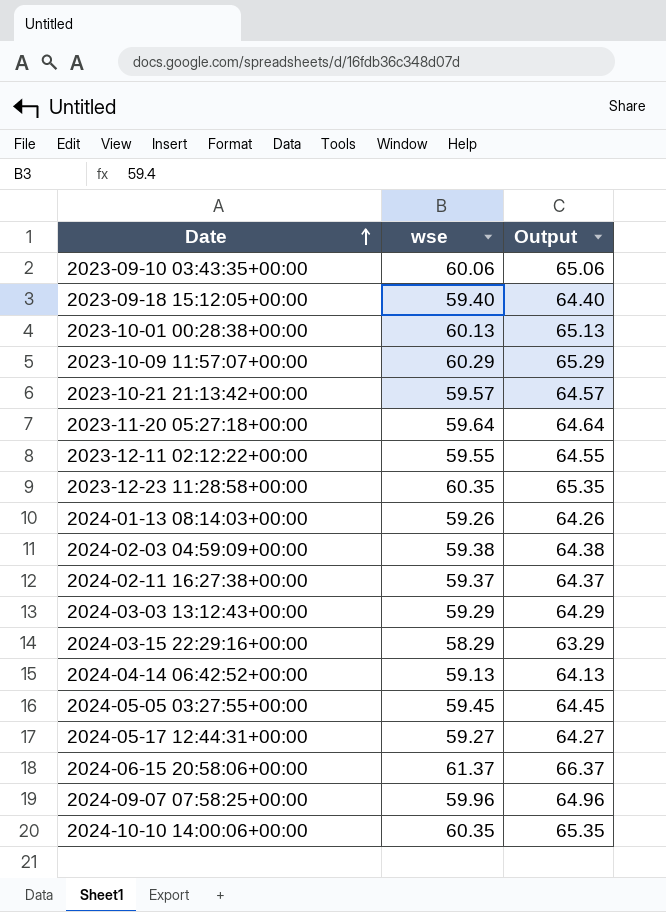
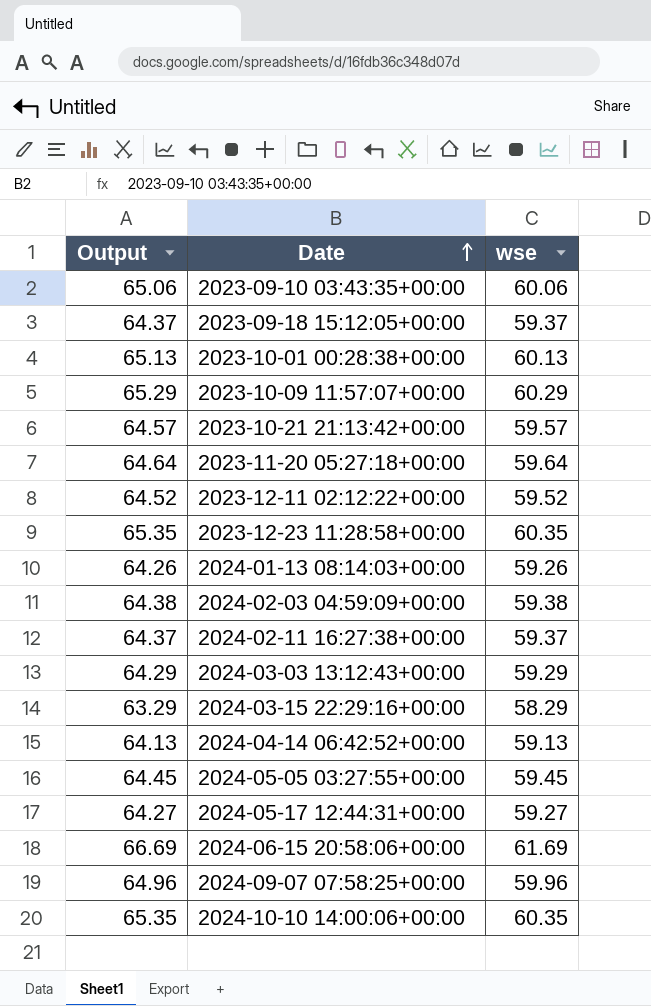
column Output | position: 3 -> 1
2023-09-18 15:12:05+00:00 | Output: 64.40 -> 64.37
2023-09-18 15:12:05+00:00 | wse: 59.40 -> 59.37
2023-12-11 02:12:22+00:00 | Output: 64.55 -> 64.52
2023-12-11 02:12:22+00:00 | wse: 59.55 -> 59.52
2024-06-15 20:58:06+00:00 | Output: 66.37 -> 66.69
2024-06-15 20:58:06+00:00 | wse: 61.37 -> 61.69

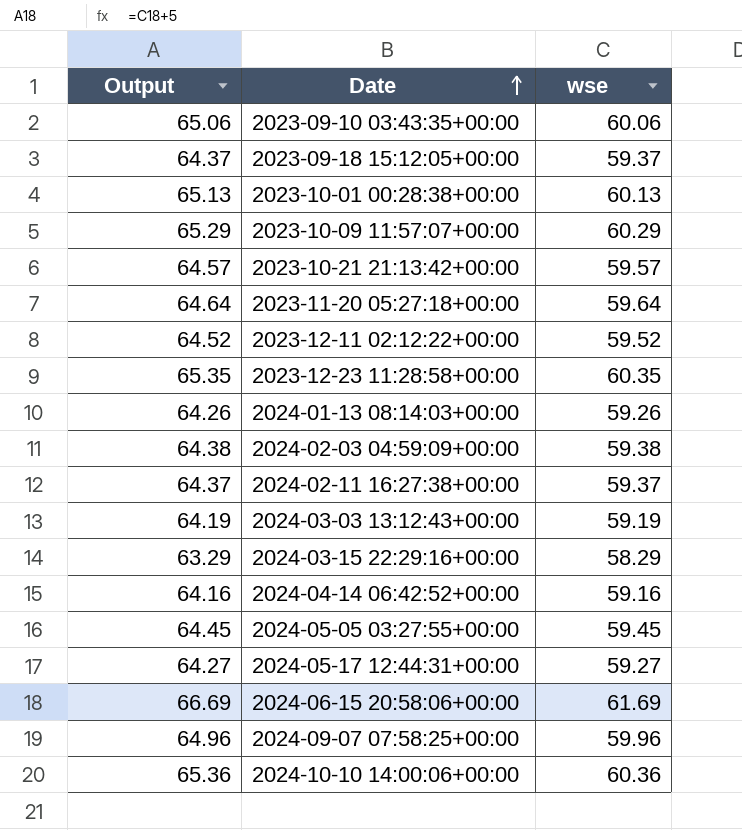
2024-03-03 13:12:43+00:00 | Output: 64.29 -> 64.19
2024-03-03 13:12:43+00:00 | wse: 59.29 -> 59.19
2024-04-14 06:42:52+00:00 | Output: 64.13 -> 64.16
2024-04-14 06:42:52+00:00 | wse: 59.13 -> 59.16
2024-10-10 14:00:06+00:00 | Output: 65.35 -> 65.36
2024-10-10 14:00:06+00:00 | wse: 60.35 -> 60.36

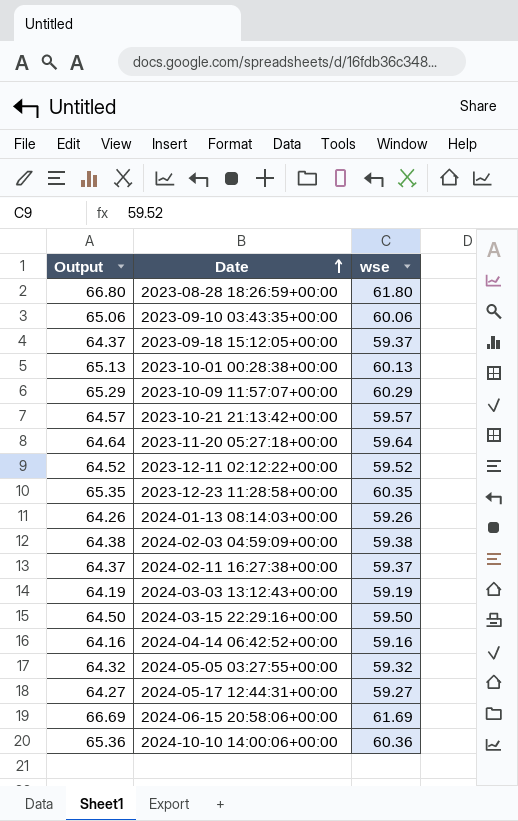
row 2024-09-07 07:58:25+00:00: 64.96 | 59.96 -> none
row 2023-08-28 18:26:59+00:00: none -> 66.80 | 61.80
2024-03-15 22:29:16+00:00 | Output: 63.29 -> 64.50
2024-03-15 22:29:16+00:00 | wse: 58.29 -> 59.50
2024-05-05 03:27:55+00:00 | Output: 64.45 -> 64.32
2024-05-05 03:27:55+00:00 | wse: 59.45 -> 59.32

